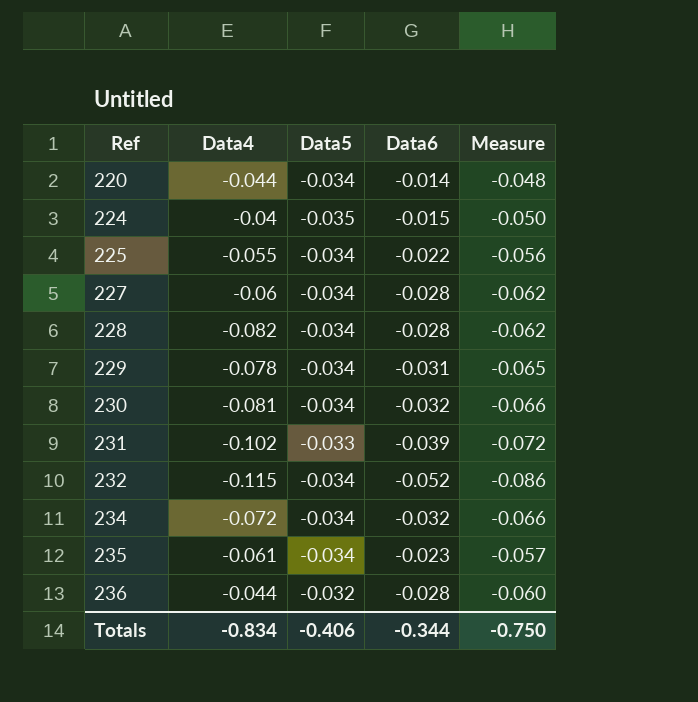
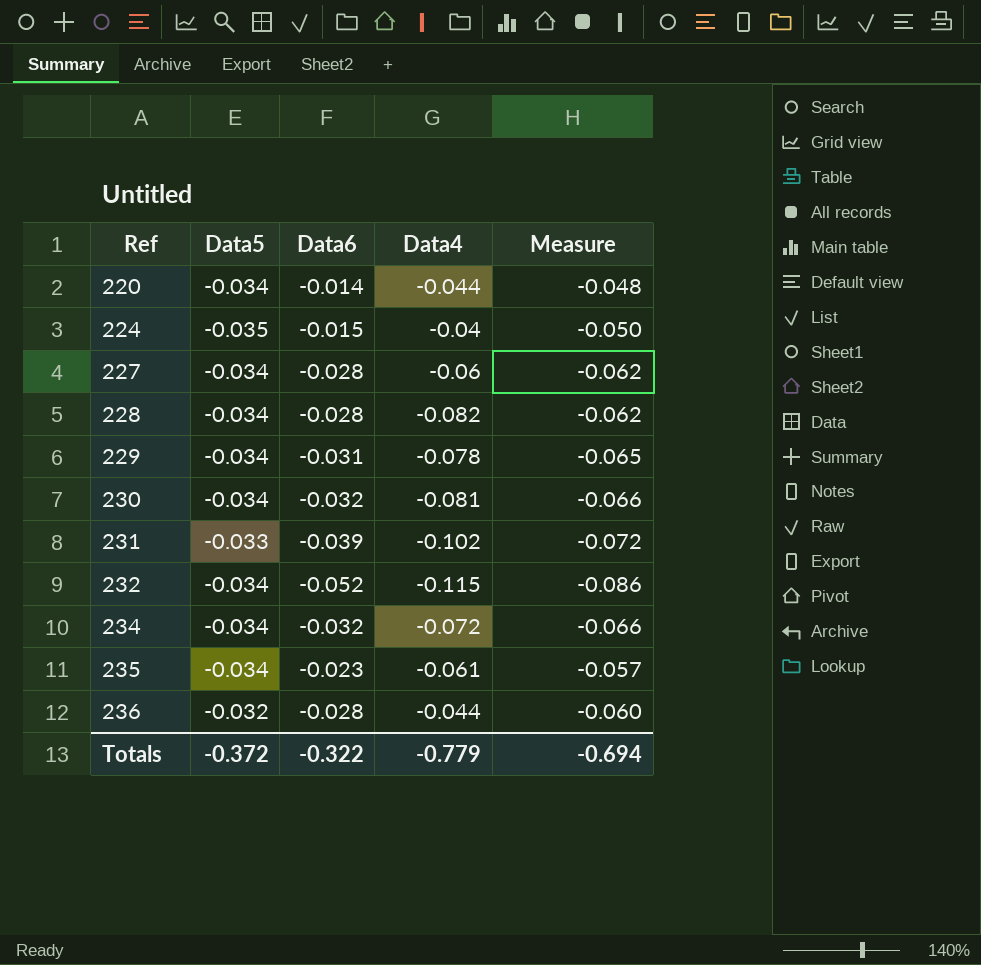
column Data4 | position: 2 -> 4
row 225: -0.055 | -0.034 | -0.022 | -0.056 -> none
Totals | Data5: -0.406 -> -0.372
Totals | Data6: -0.344 -> -0.322
Totals | Data4: -0.834 -> -0.779
Totals | Measure: -0.750 -> -0.694

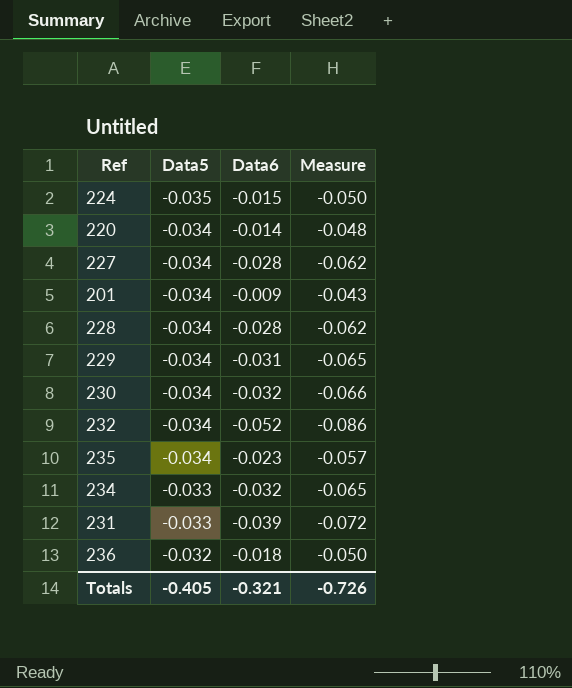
row order: Ref ascending -> Data5 ascending
column Data4 | position: 4 -> none
row 201: none -> -0.034 | -0.009 | -0.043
234 | Data5: -0.034 -> -0.033
234 | Measure: -0.066 -> -0.065
236 | Data6: -0.028 -> -0.018
236 | Measure: -0.060 -> -0.050
Totals | Data5: -0.372 -> -0.405
Totals | Data6: -0.322 -> -0.321
Totals | Measure: -0.694 -> -0.726

